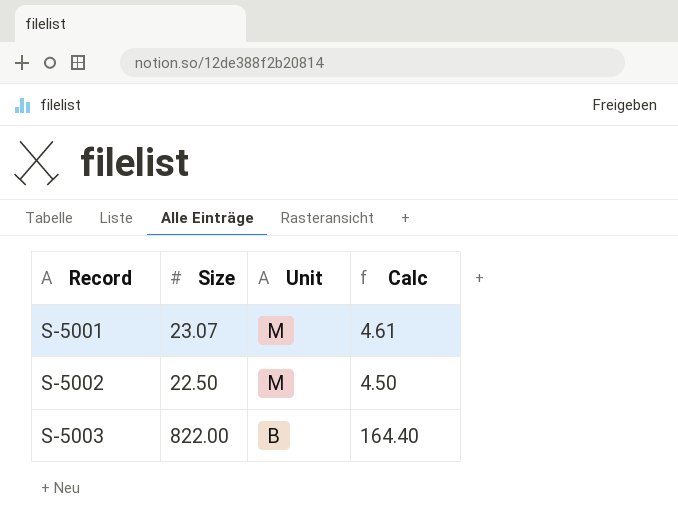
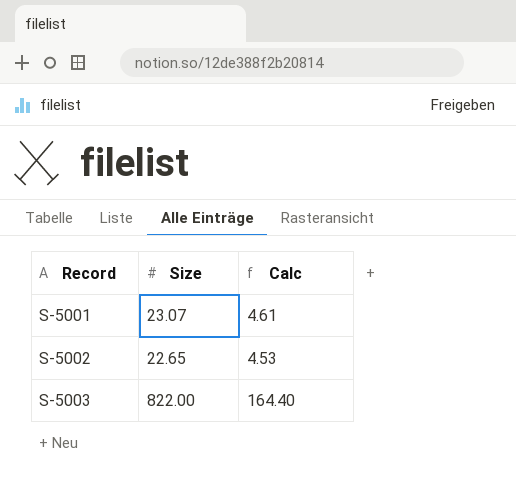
column Unit | position: 3 -> none
S-5002 | Size: 22.50 -> 22.65
S-5002 | Calc: 4.50 -> 4.53

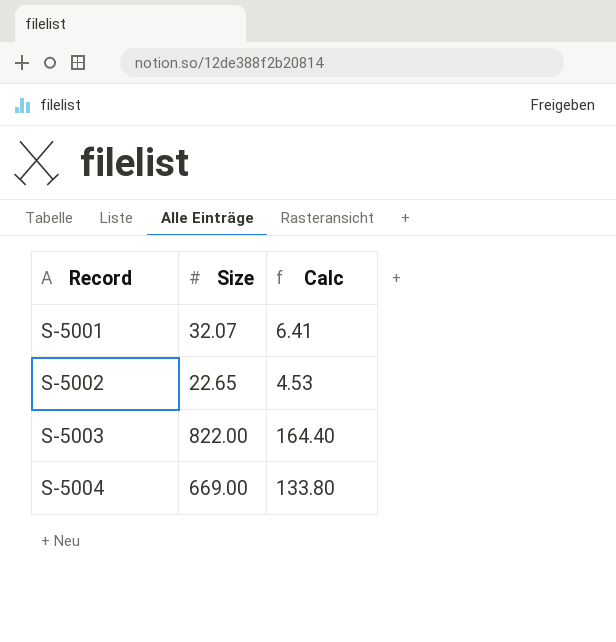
S-5001 | Size: 23.07 -> 32.07
S-5001 | Calc: 4.61 -> 6.41
row S-5004: none -> 669.00 | 133.80

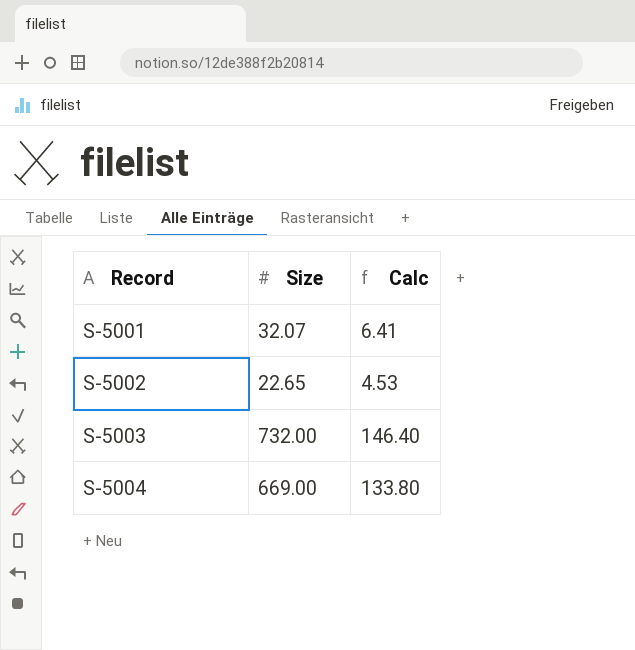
S-5003 | Size: 822.00 -> 732.00
S-5003 | Calc: 164.40 -> 146.40

